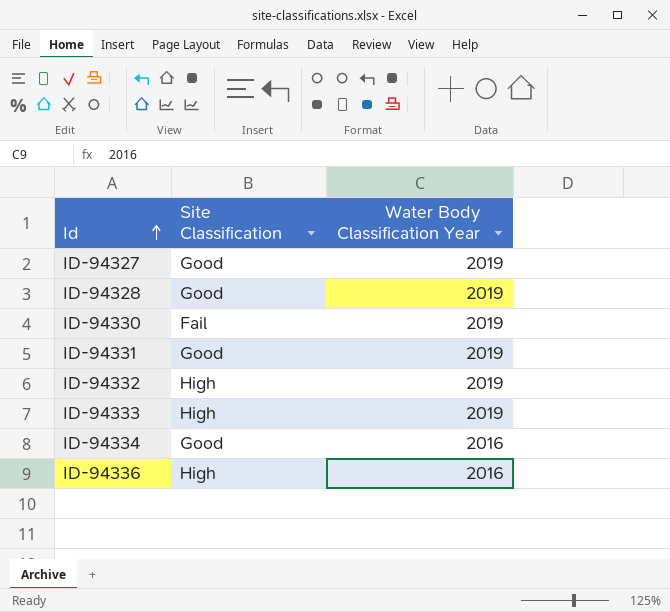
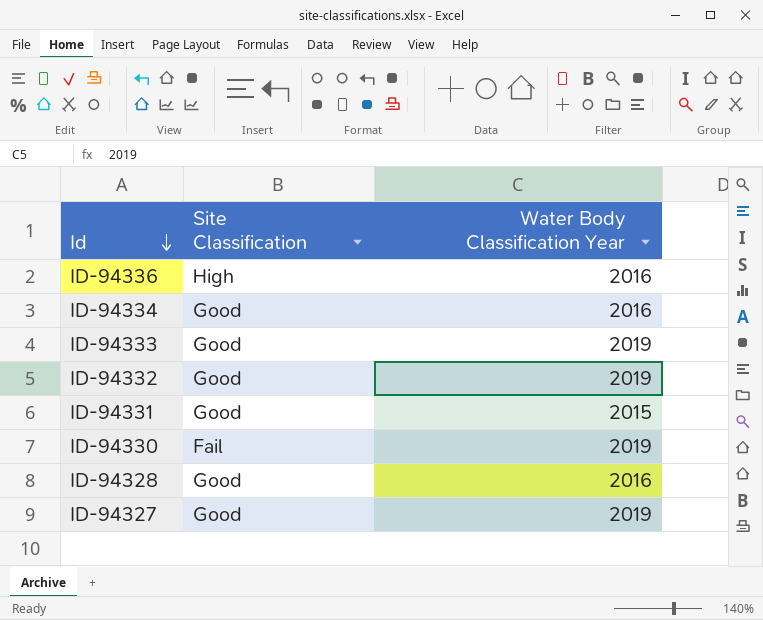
row order: Id ascending -> Id descending
ID-94333 | Site Classification: High -> Good
ID-94332 | Site Classification: High -> Good
ID-94331 | Water Body Classification Year: 2019 -> 2015
ID-94328 | Water Body Classification Year: 2019 -> 2016

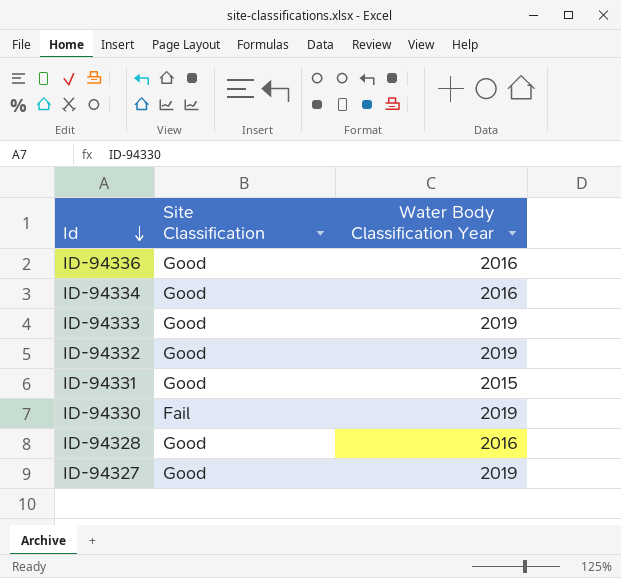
ID-94336 | Site Classification: High -> Good

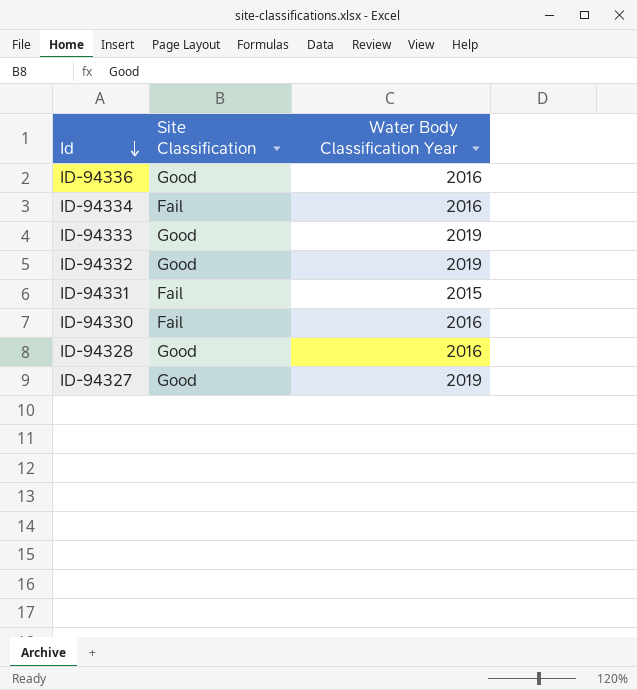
ID-94334 | Site Classification: Good -> Fail
ID-94331 | Site Classification: Good -> Fail
ID-94330 | Water Body Classification Year: 2019 -> 2016

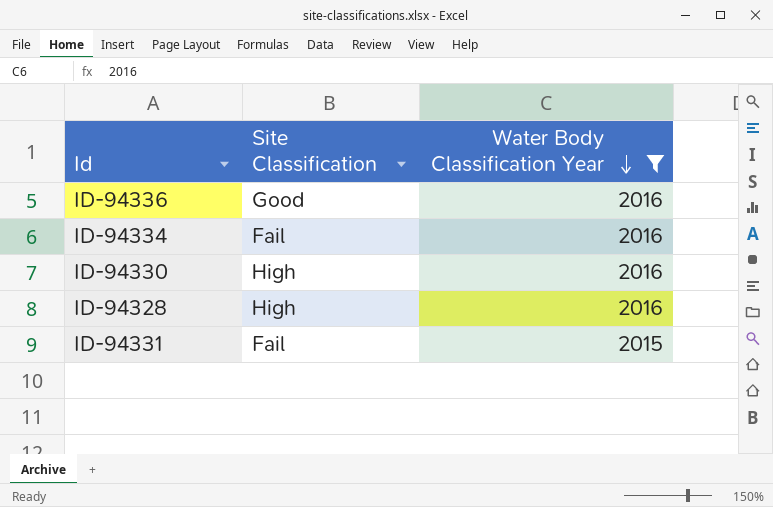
filter: none -> Water Body Classification Year != 2019
row order: Id descending -> Water Body Classification Year descending
ID-94330 | Site Classification: Fail -> High
ID-94328 | Site Classification: Good -> High

